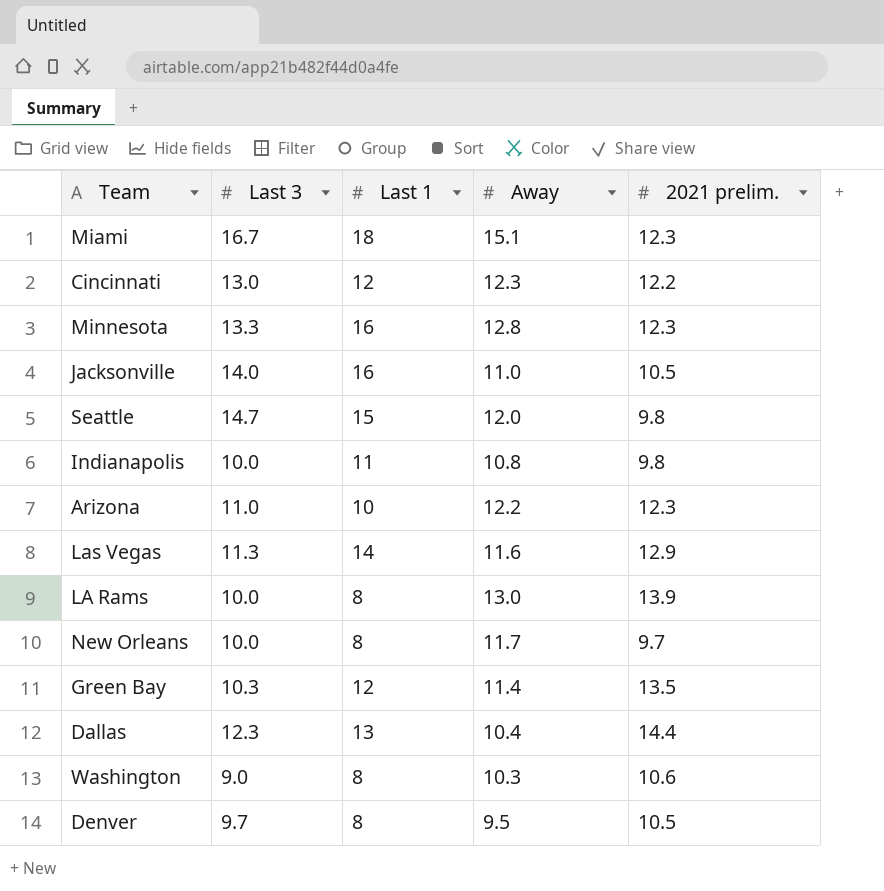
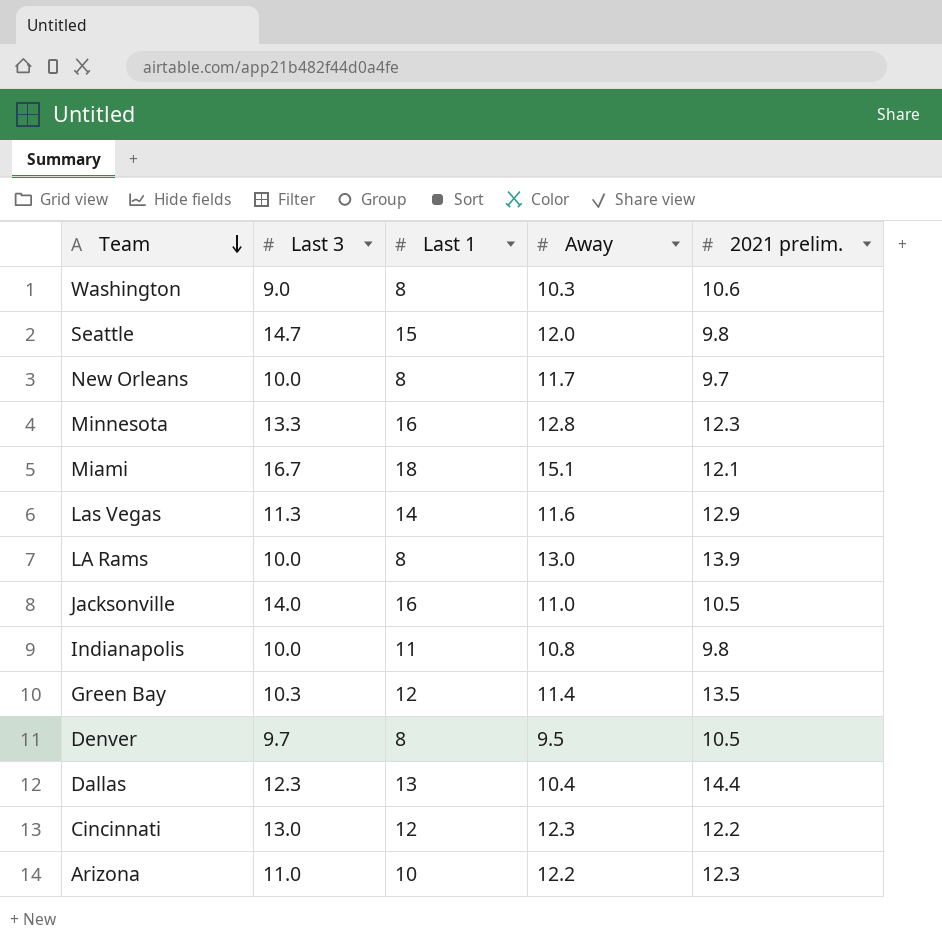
row order: none -> Team descending
Miami | 2021 prelim.: 12.3 -> 12.1

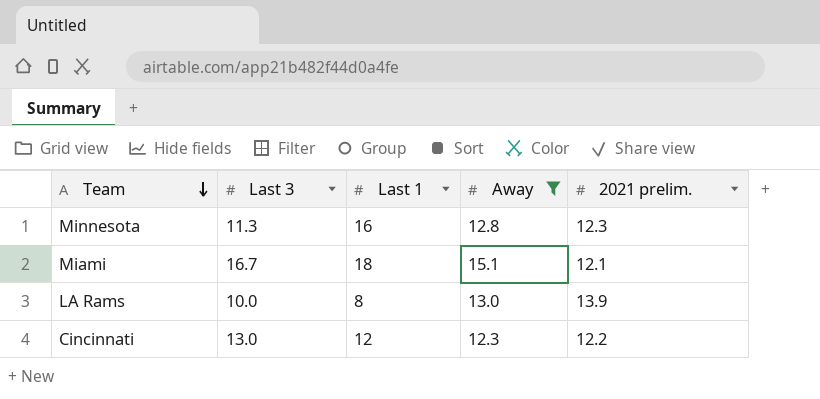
filter: none -> Away >= 12.3
Minnesota | Last 3: 13.3 -> 11.3

